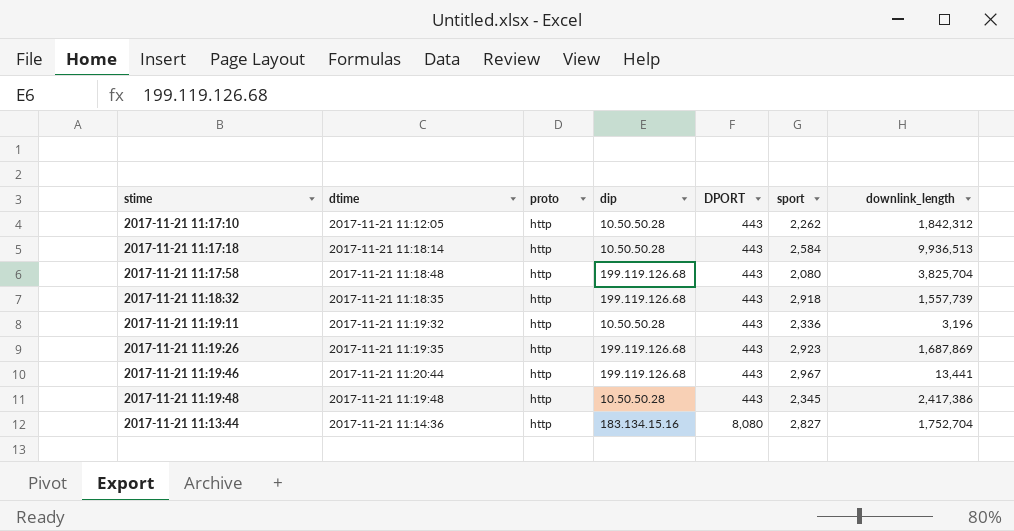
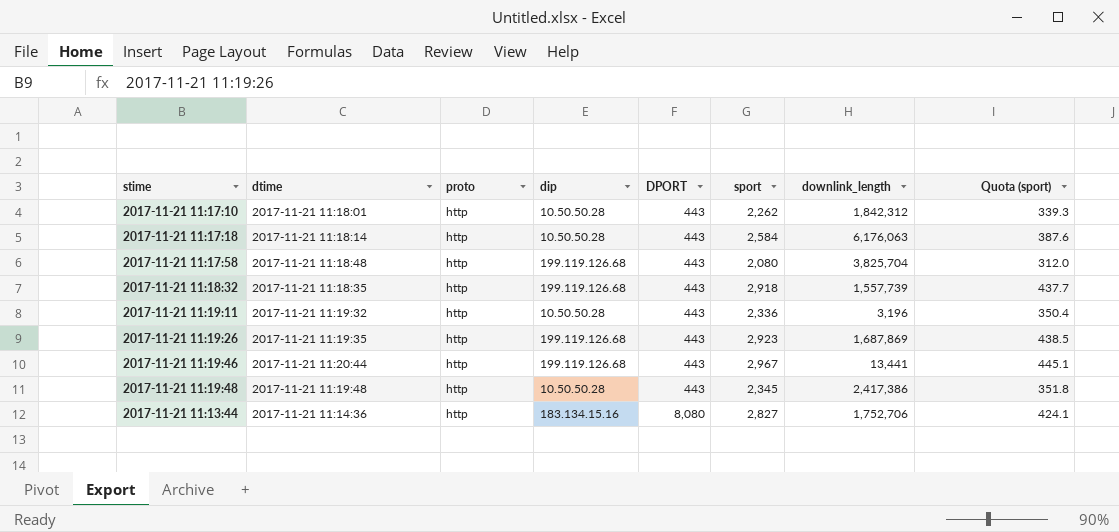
column Quota (sport) | formula: none -> [sport] * 0.15
2017-11-21 11:17:10 | dtime: 2017-11-21 11:12:05 -> 2017-11-21 11:18:01
2017-11-21 11:17:18 | downlink_length: 9,936,513 -> 6,176,063
2017-11-21 11:13:44 | downlink_length: 1,752,704 -> 1,752,706

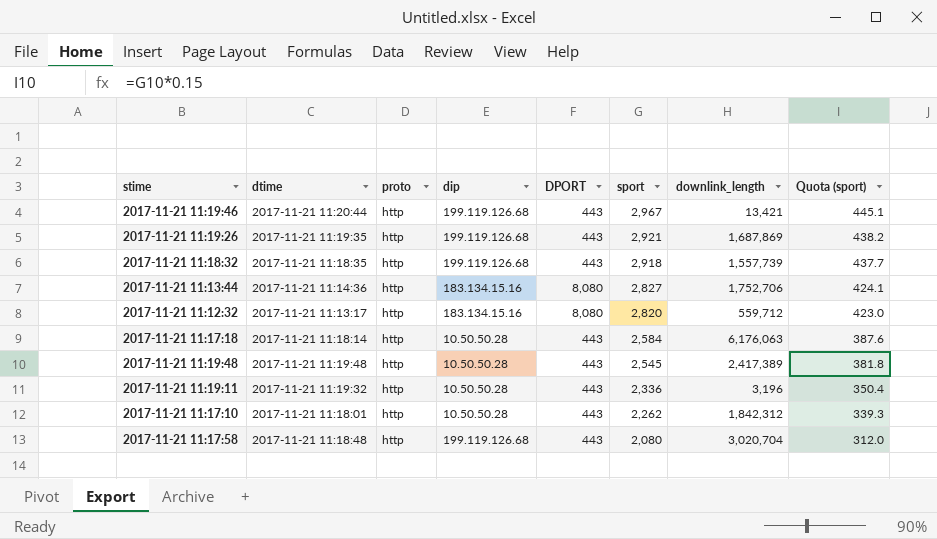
row order: DPORT ascending -> sport descending
2017-11-21 11:19:46 | downlink_length: 13,441 -> 13,421
2017-11-21 11:19:26 | sport: 2,923 -> 2,921
2017-11-21 11:19:26 | Quota (sport): 438.5 -> 438.2
row 2017-11-21 11:12:32: none -> 2017-11-21 11:13:17 | http | 183.134.15.16 | 8,080 | 2,820 | 559,712 | 423.0
2017-11-21 11:19:48 | sport: 2,345 -> 2,545
2017-11-21 11:19:48 | downlink_length: 2,417,386 -> 2,417,389
2017-11-21 11:19:48 | Quota (sport): 351.8 -> 381.8
2017-11-21 11:17:58 | downlink_length: 3,825,704 -> 3,020,704

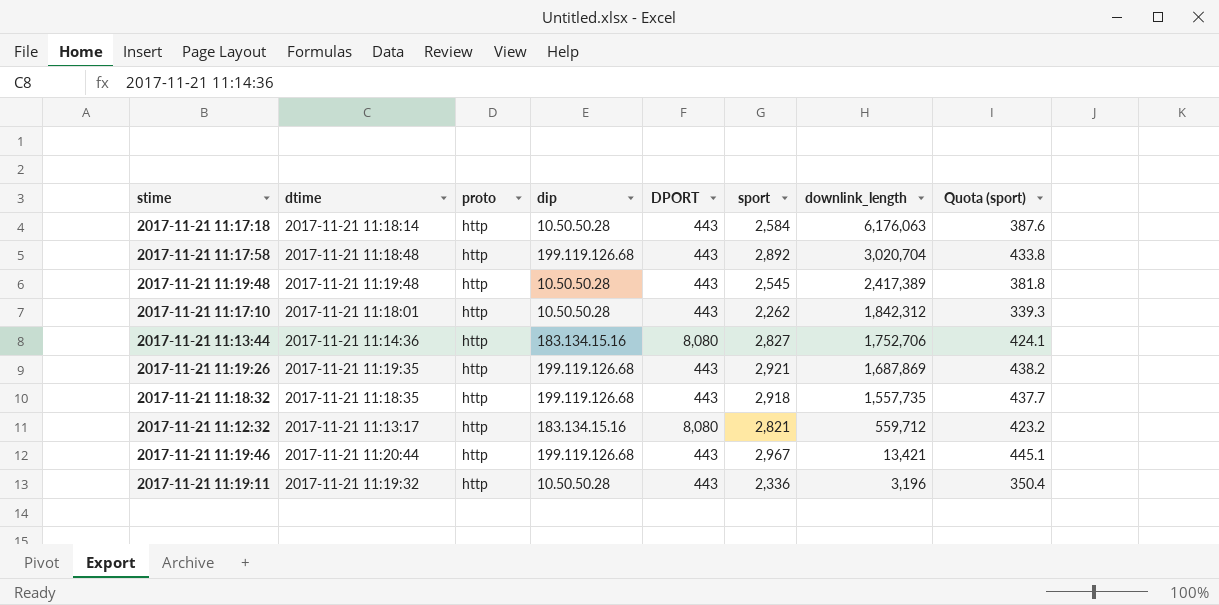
row order: sport descending -> downlink_length descending
2017-11-21 11:17:58 | sport: 2,080 -> 2,892
2017-11-21 11:17:58 | Quota (sport): 312.0 -> 433.8
2017-11-21 11:18:32 | downlink_length: 1,557,739 -> 1,557,735
2017-11-21 11:12:32 | sport: 2,820 -> 2,821
2017-11-21 11:12:32 | Quota (sport): 423.0 -> 423.2

